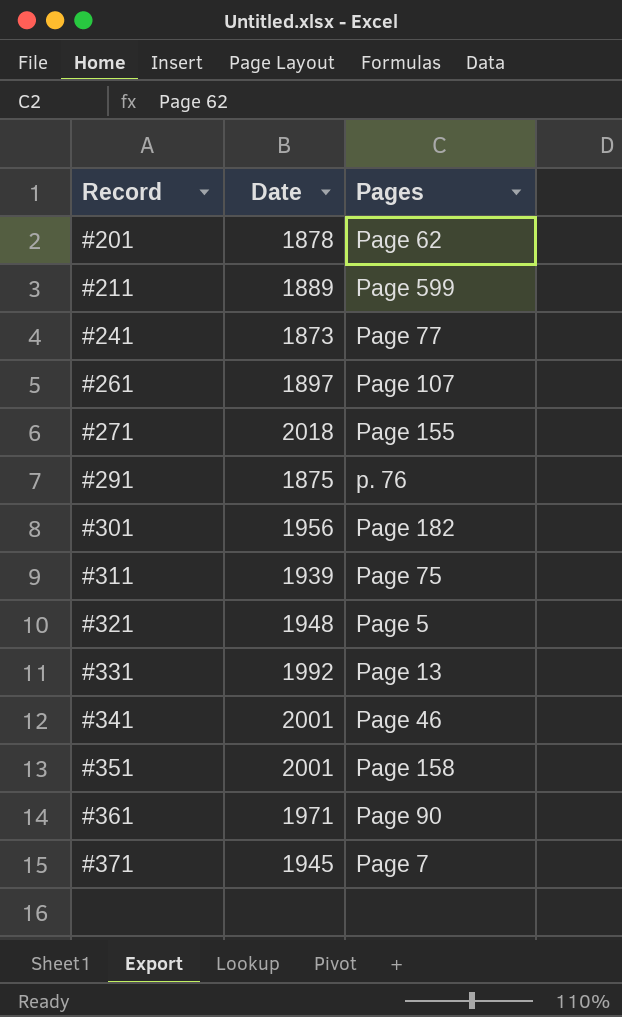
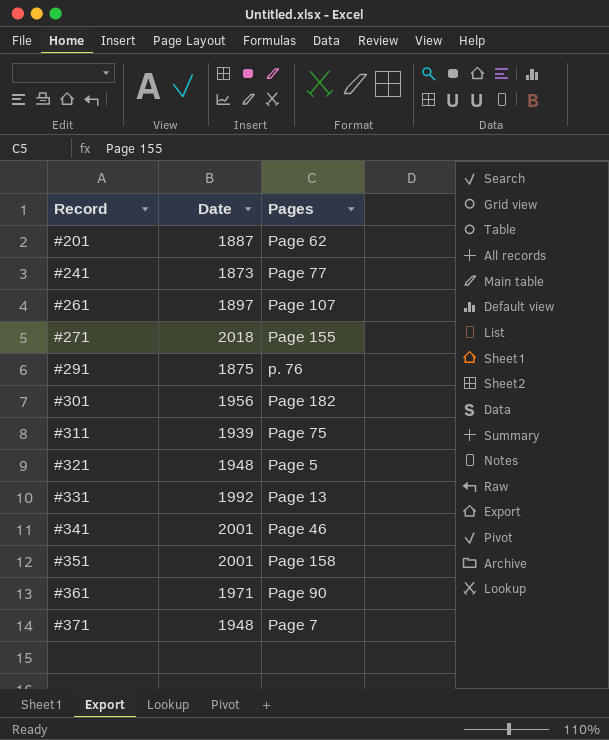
row #211: 1889 | Page 599 -> none
#201 | Date: 1878 -> 1887
#371 | Date: 1945 -> 1948

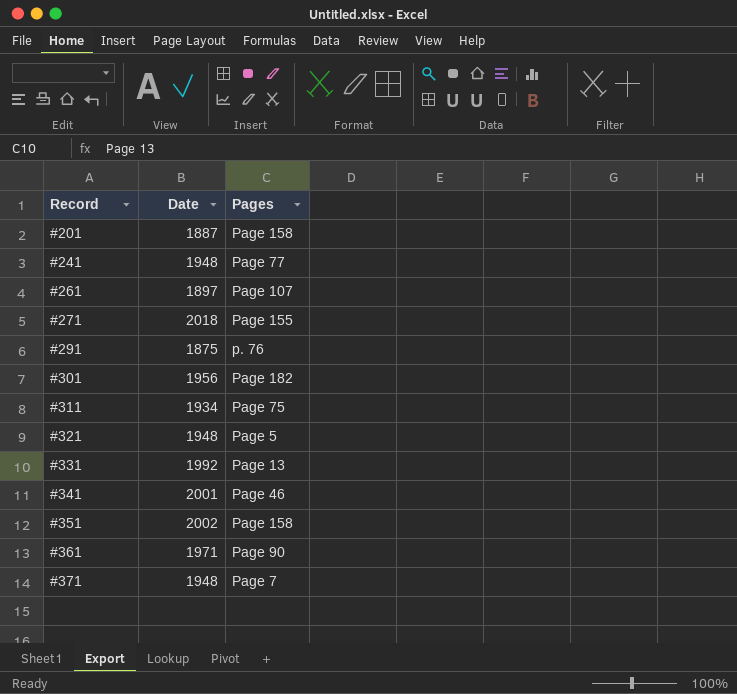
#201 | Pages: Page 62 -> Page 158
#241 | Date: 1873 -> 1948
#311 | Date: 1939 -> 1934
#351 | Date: 2001 -> 2002

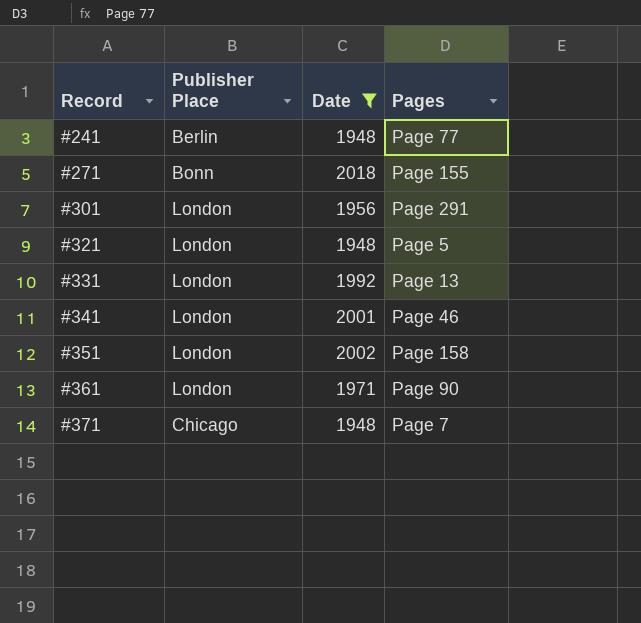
filter: none -> Date >= 1948
column Publisher Place | position: none -> 2
#301 | Pages: Page 182 -> Page 291

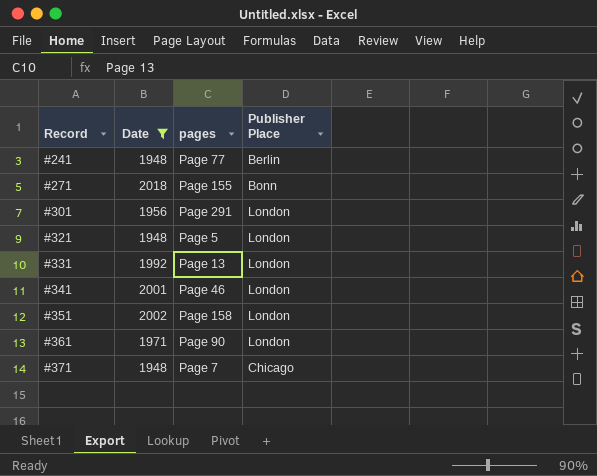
column name: Pages -> pages
column Publisher Place | position: 2 -> 4

